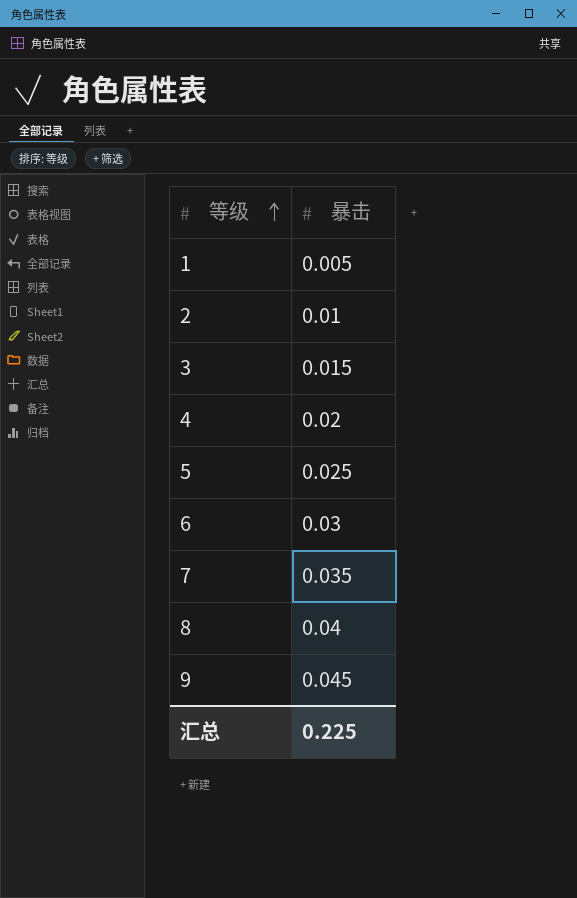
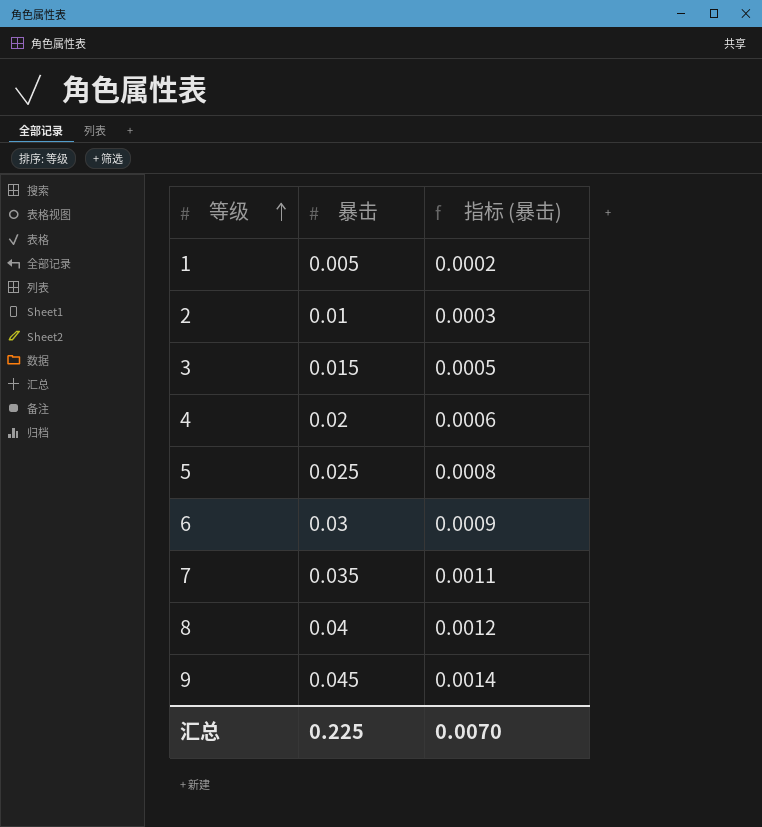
column 指标 (暴击) | formula: none -> [暴击] * 0.03

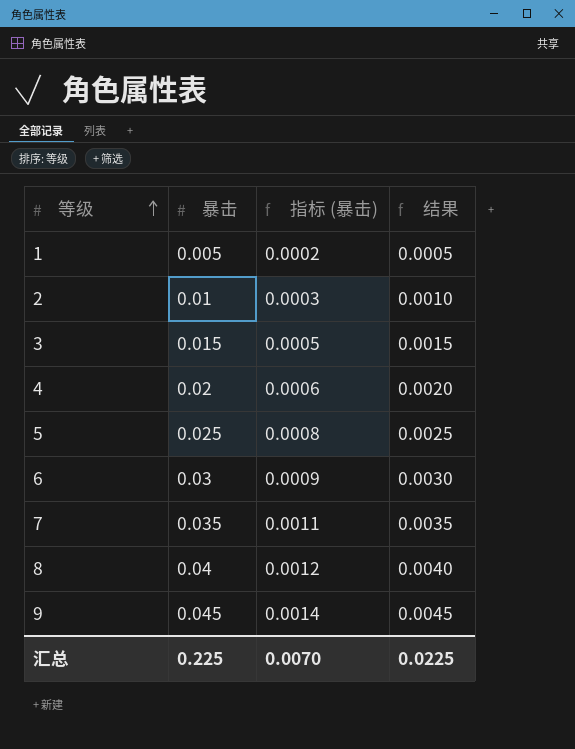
column 结果 | formula: none -> [暴击] * 0.1

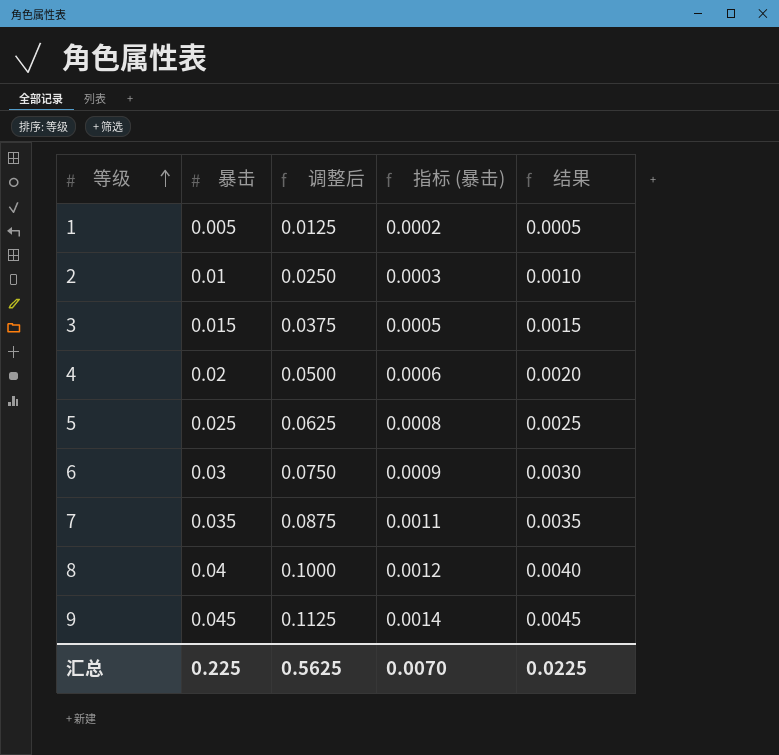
column 调整后 | formula: none -> [暴击] * 2.5

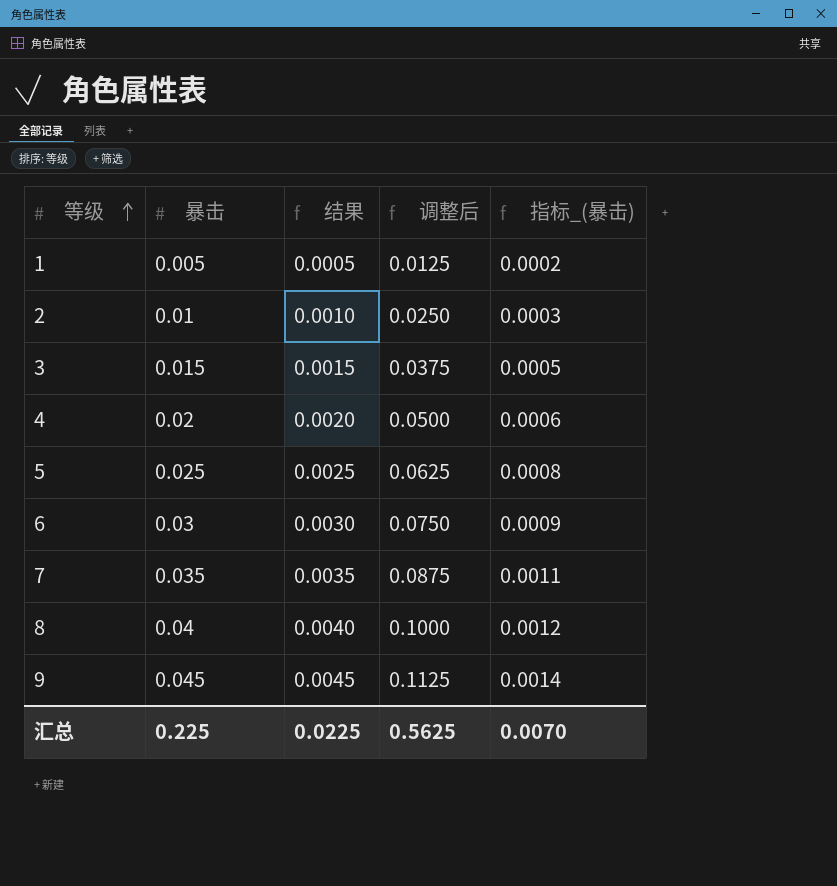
column 结果 | position: 5 -> 3
column name: 指标 (暴击) -> 指标_(暴击)

